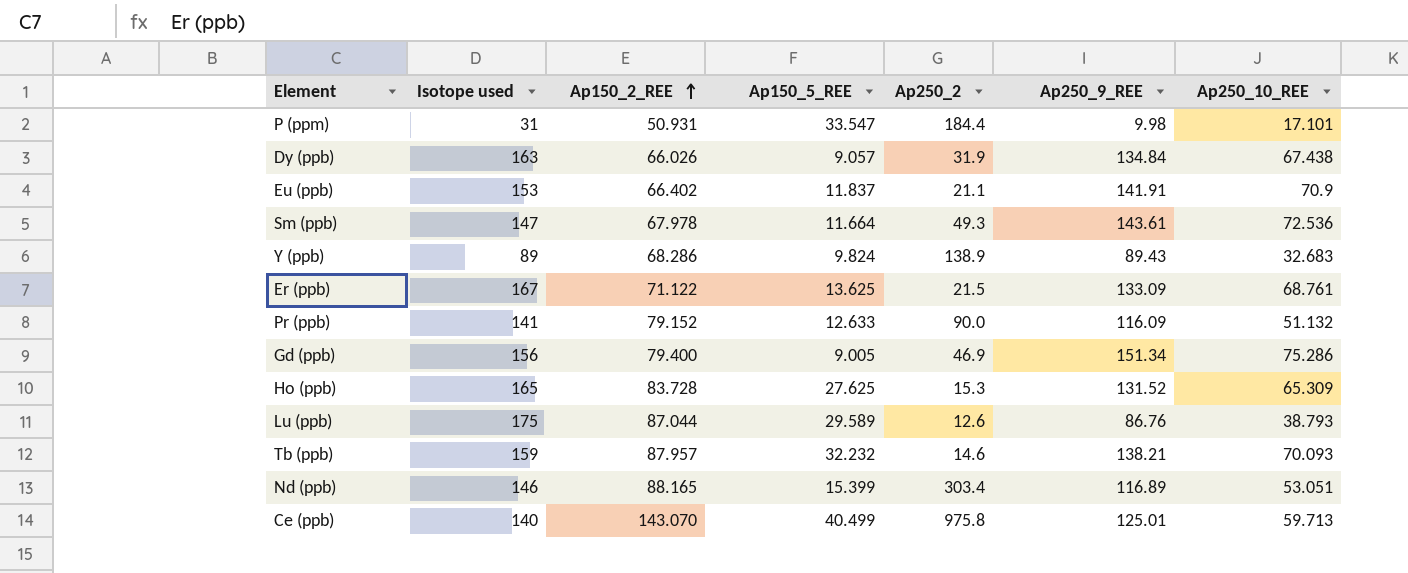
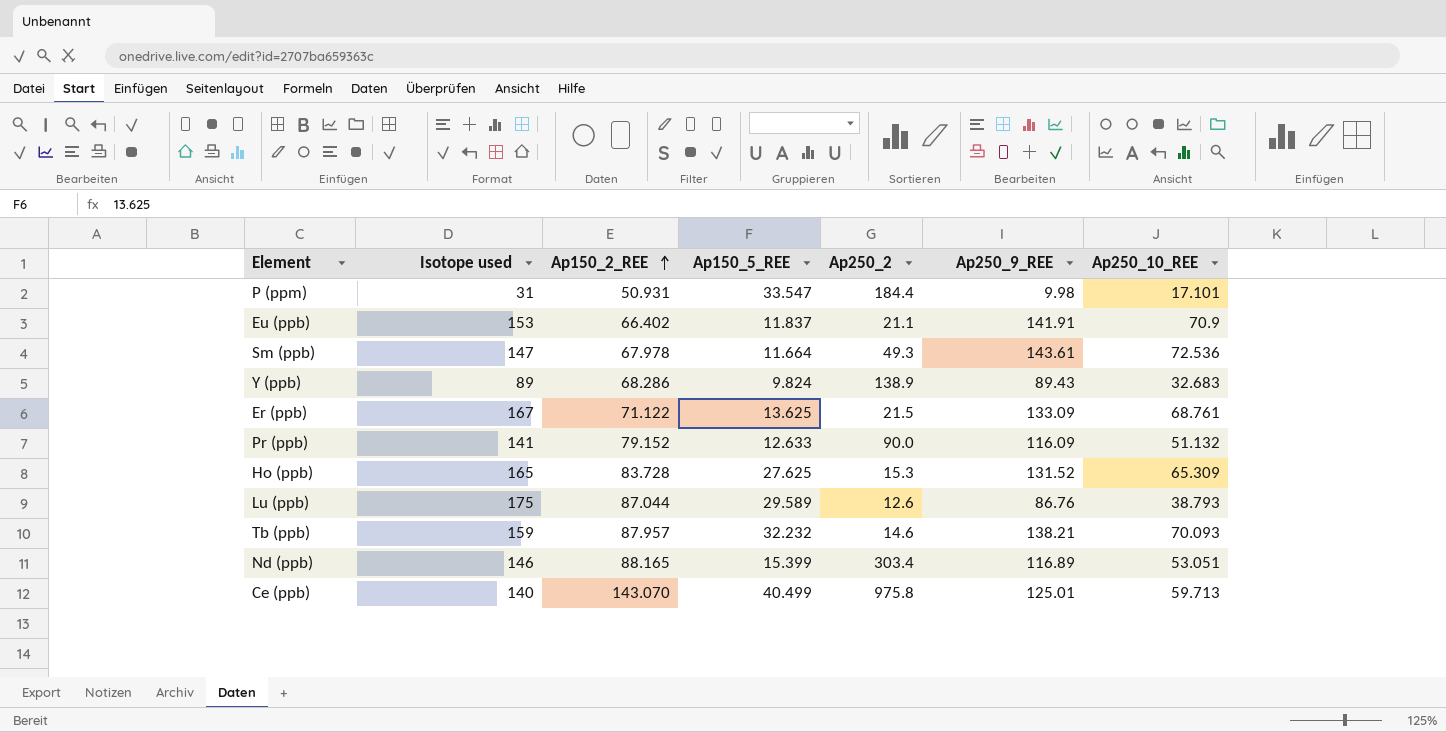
row Dy (ppb): 163 | 66.026 | 9.057 | 31.9 | 134.84 | 67.438 -> none
row Gd (ppb): 156 | 79.400 | 9.005 | 46.9 | 151.34 | 75.286 -> none

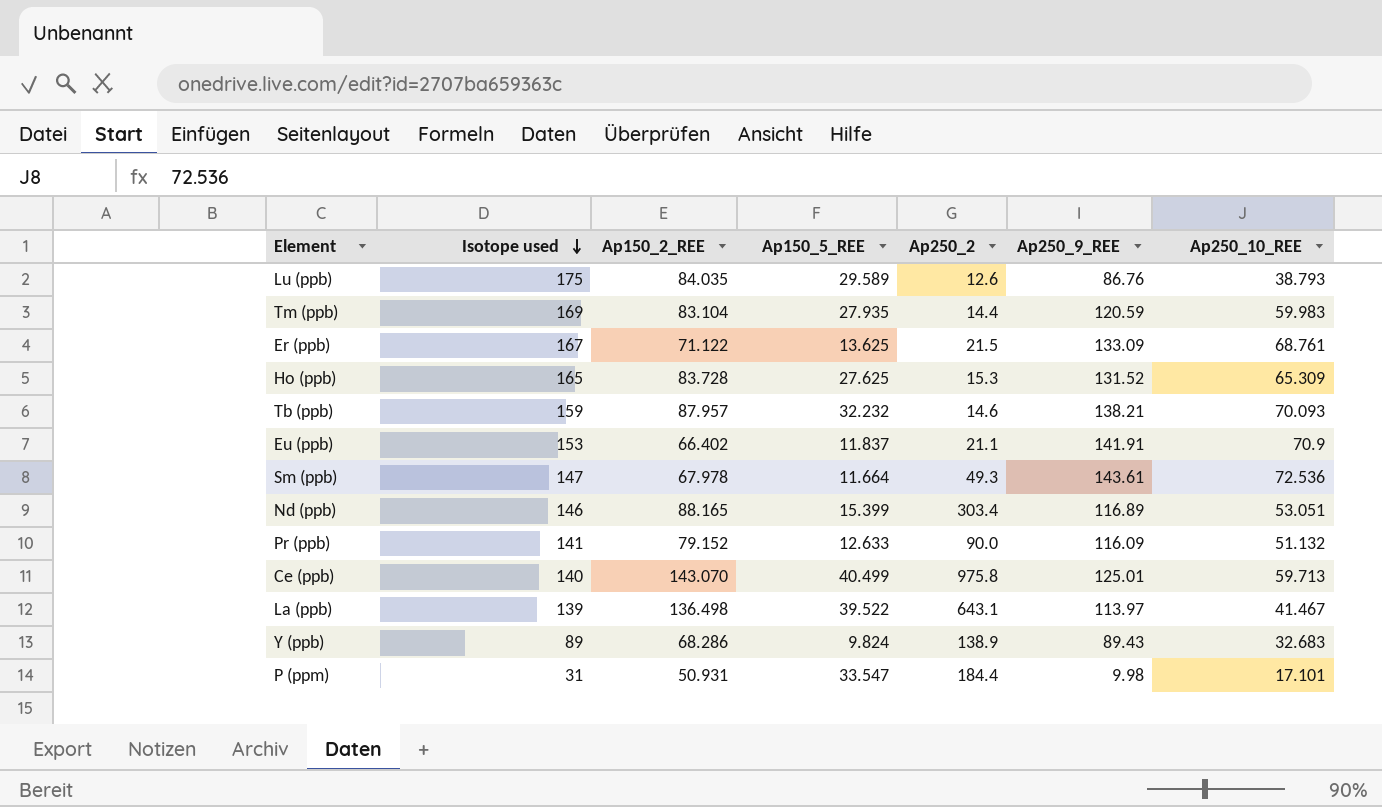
row order: Ap150_2_REE ascending -> Isotope used descending
Lu (ppb) | Ap150_2_REE: 87.044 -> 84.035
row Tm (ppb): none -> 169 | 83.104 | 27.935 | 14.4 | 120.59 | 59.983
row La (ppb): none -> 139 | 136.498 | 39.522 | 643.1 | 113.97 | 41.467

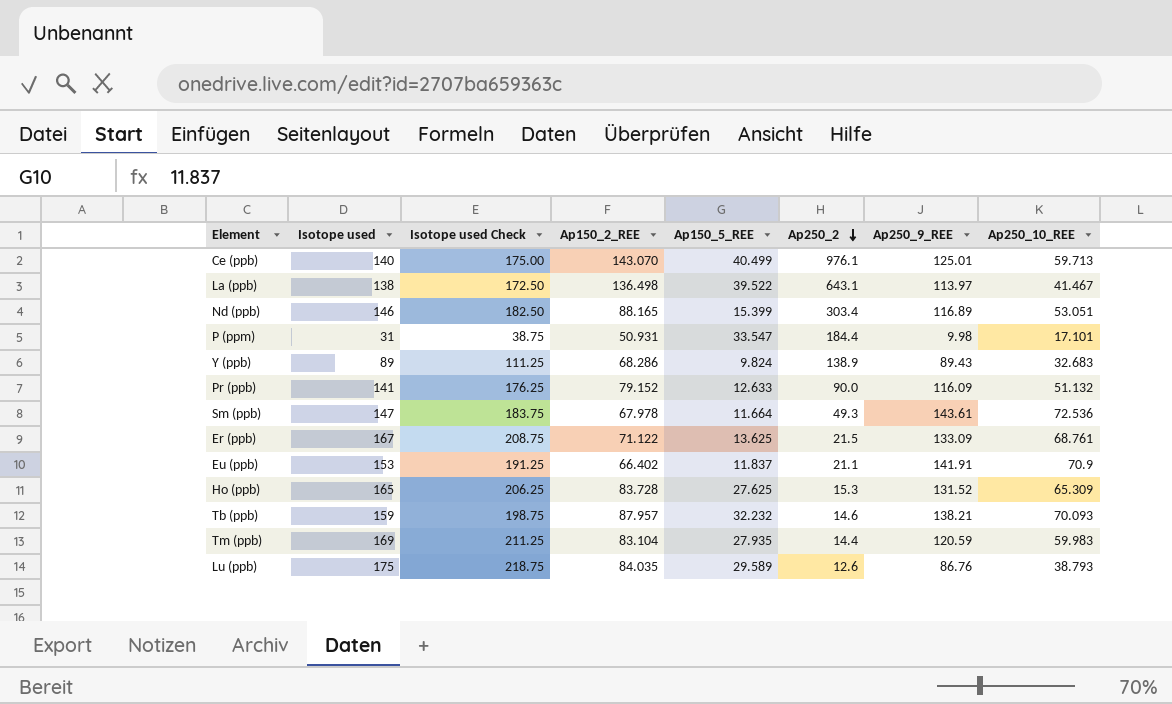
row order: Isotope used descending -> Ap250_2 descending
column Isotope used Check | formula: none -> [Isotope used] * 1.25
Ce (ppb) | Ap250_2: 975.8 -> 976.1
La (ppb) | Isotope used: 139 -> 138

